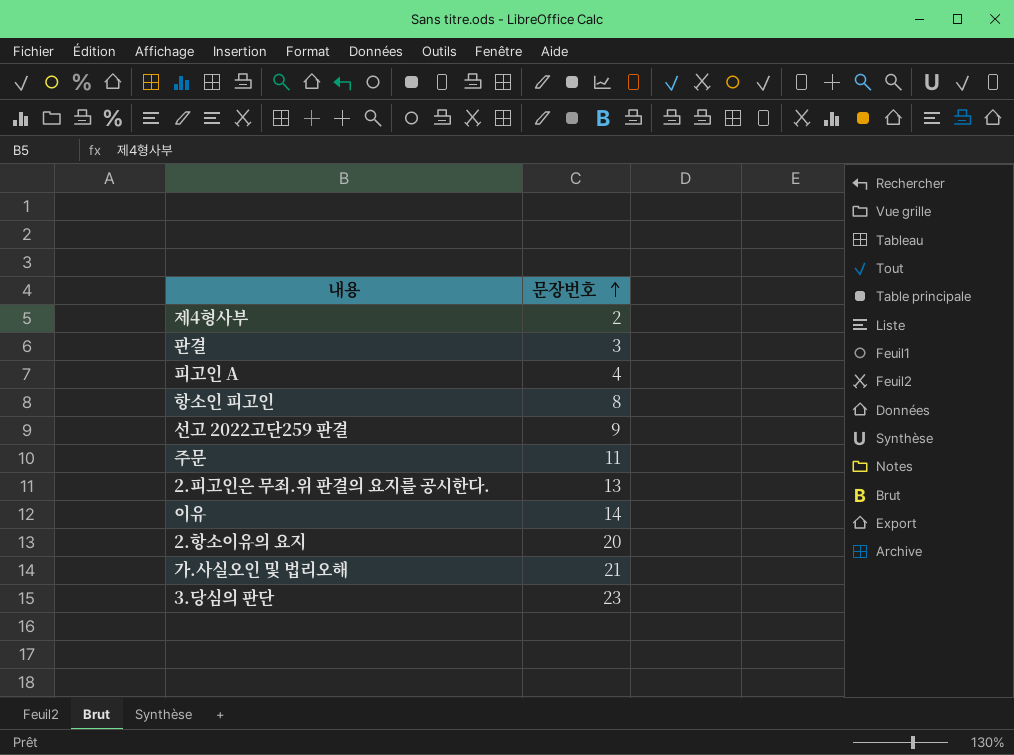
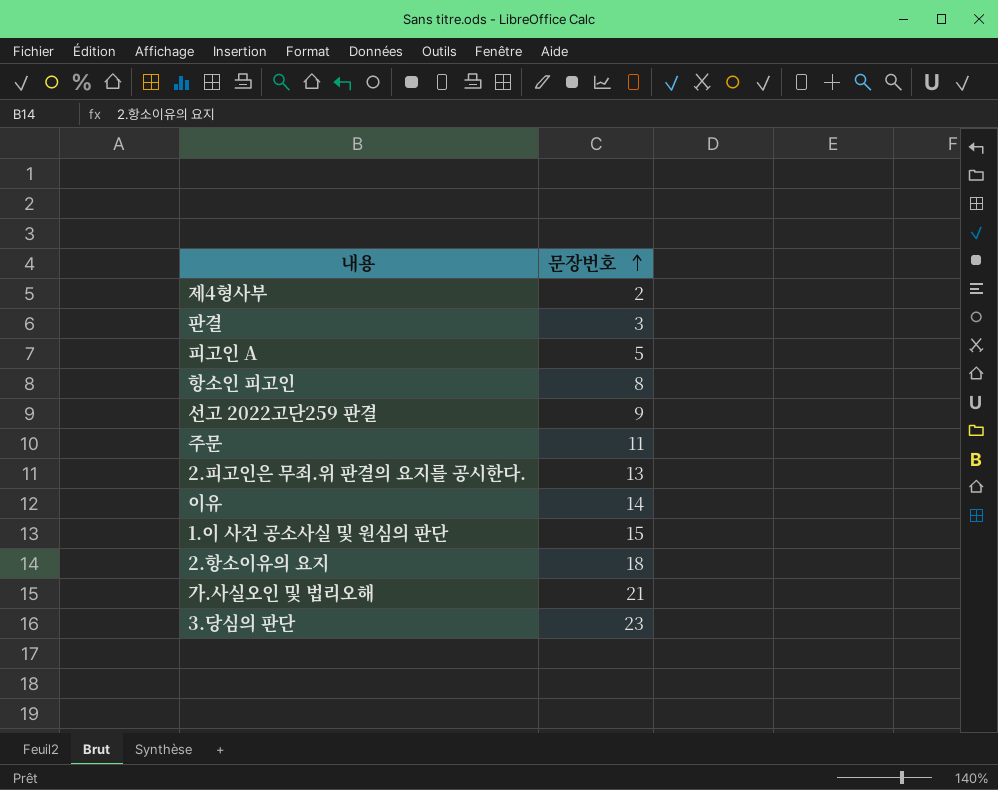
피고인 A | 문장번호: 4 -> 5
row 1.이 사건 공소사실 및 원심의 판단: none -> 15
2.항소이유의 요지 | 문장번호: 20 -> 18

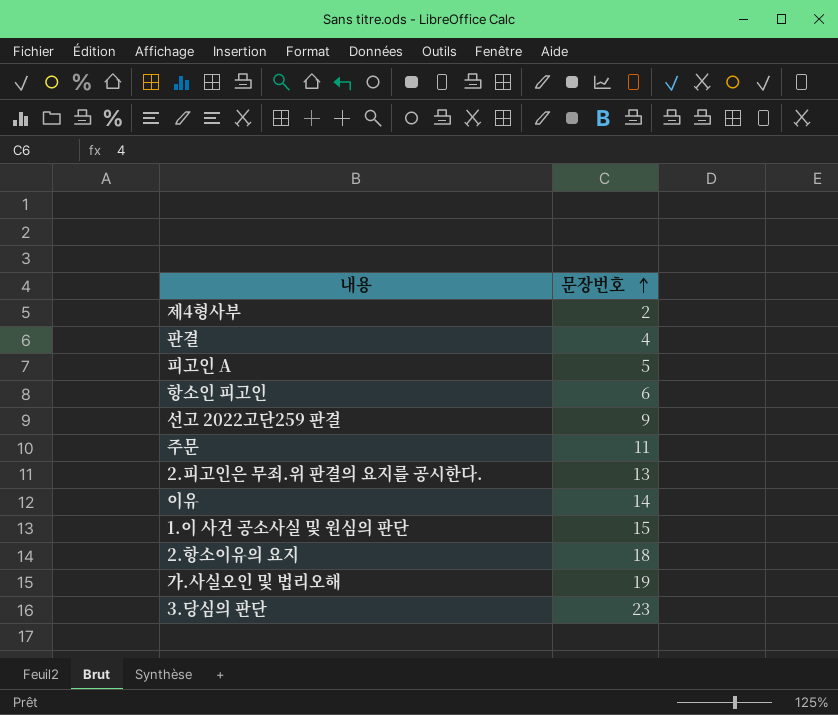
판결 | 문장번호: 3 -> 4
항소인 피고인 | 문장번호: 8 -> 6
가.사실오인 및 법리오해 | 문장번호: 21 -> 19

